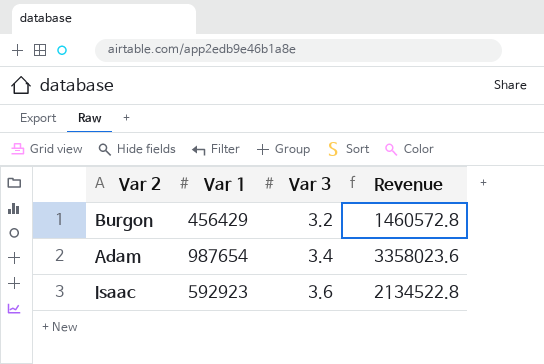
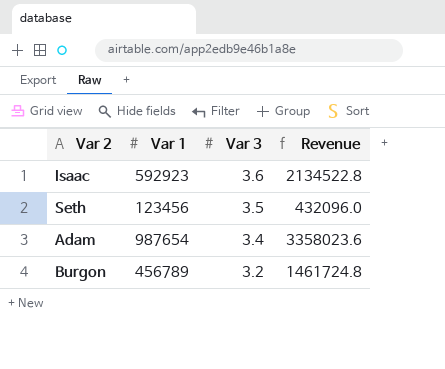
row order: Var 3 ascending -> Var 3 descending
row Seth: none -> 123456 | 3.5 | 432096.0
Burgon | Var 1: 456429 -> 456789
Burgon | Revenue: 1460572.8 -> 1461724.8

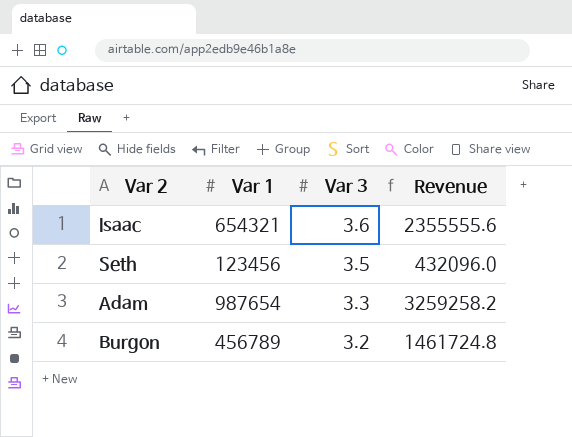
Isaac | Var 1: 592923 -> 654321
Isaac | Revenue: 2134522.8 -> 2355555.6
Adam | Var 3: 3.4 -> 3.3
Adam | Revenue: 3358023.6 -> 3259258.2

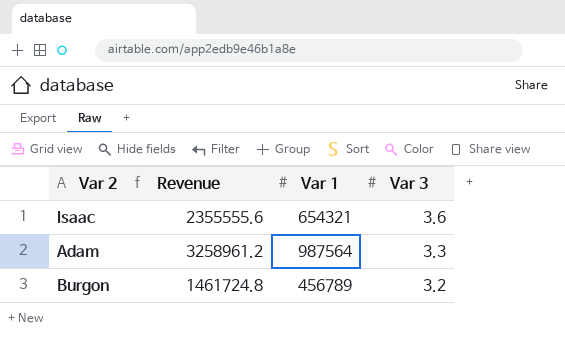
column Revenue | position: 4 -> 2
row Seth: 123456 | 3.5 | 432096.0 -> none
Adam | Revenue: 3259258.2 -> 3258961.2
Adam | Var 1: 987654 -> 987564

